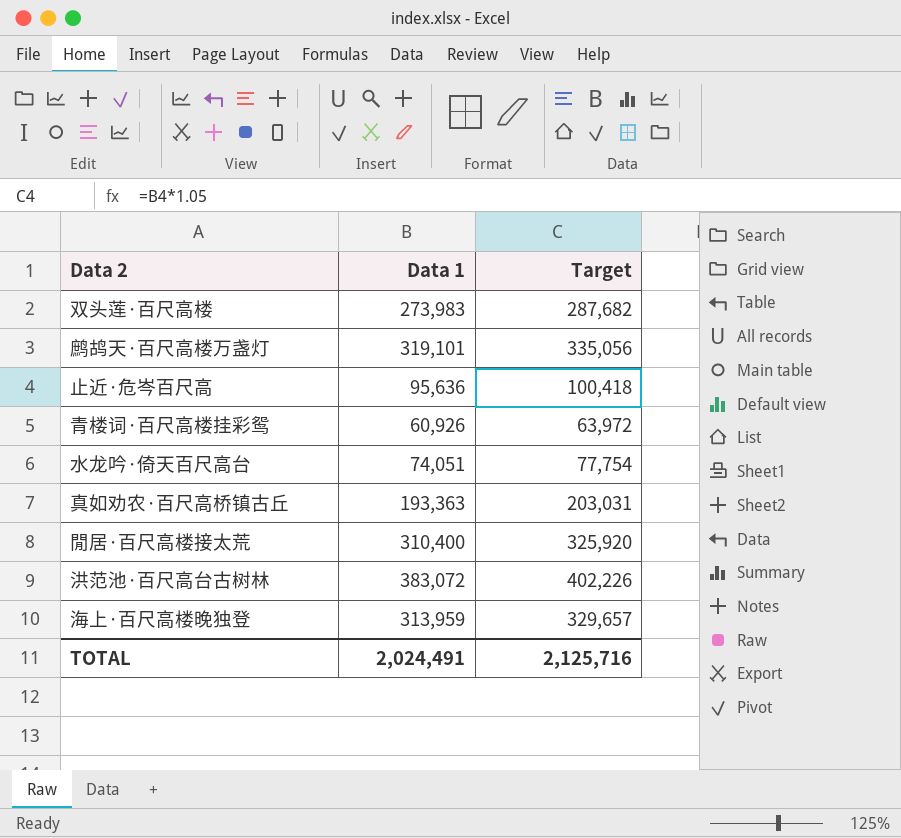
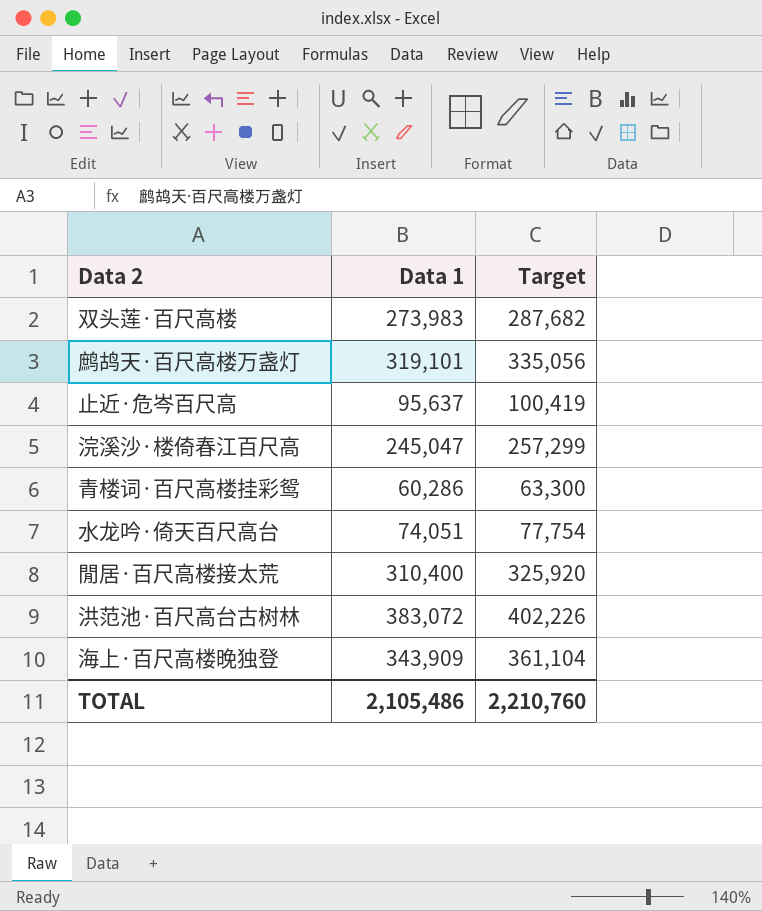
row 真如劝农·百尺高桥镇古丘: 193,363 | 203,031 -> none
止近·危岑百尺高 | Data 1: 95,636 -> 95,637
止近·危岑百尺高 | Target: 100,418 -> 100,419
row 浣溪沙·楼倚春江百尺高: none -> 245,047 | 257,299
青楼词·百尺高楼挂彩鸳 | Data 1: 60,926 -> 60,286
青楼词·百尺高楼挂彩鸳 | Target: 63,972 -> 63,300
海上·百尺高楼晚独登 | Data 1: 313,959 -> 343,909
海上·百尺高楼晚独登 | Target: 329,657 -> 361,104
TOTAL | Data 1: 2,024,491 -> 2,105,486
TOTAL | Target: 2,125,716 -> 2,210,760

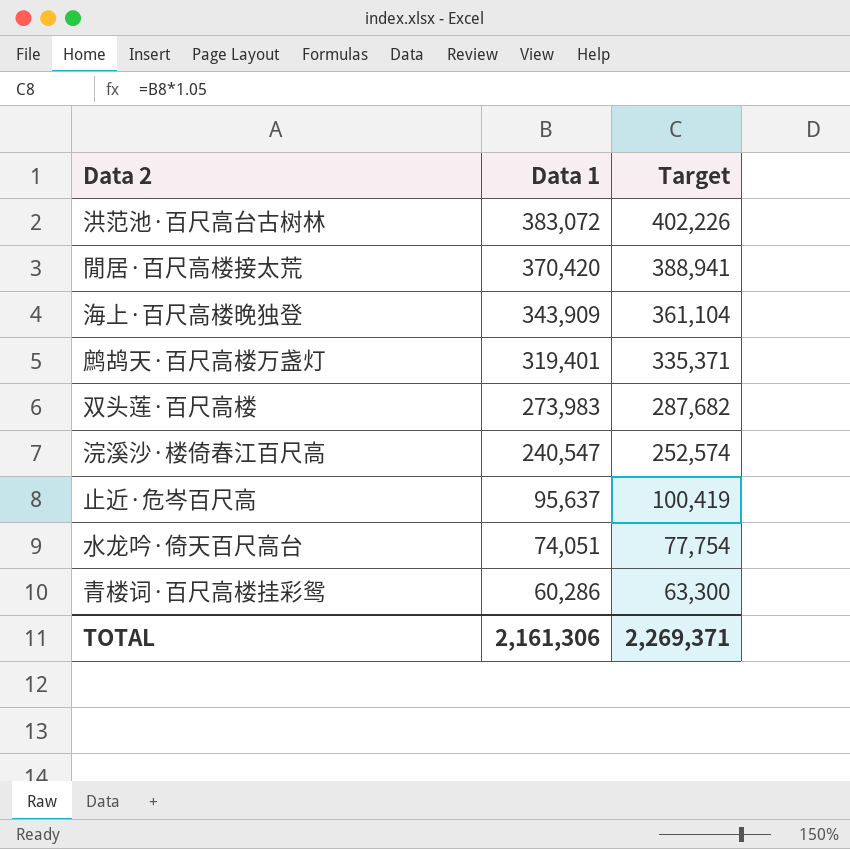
row order: none -> Data 1 descending
閒居·百尺高楼接太荒 | Data 1: 310,400 -> 370,420
閒居·百尺高楼接太荒 | Target: 325,920 -> 388,941
鹧鸪天·百尺高楼万盏灯 | Data 1: 319,101 -> 319,401
鹧鸪天·百尺高楼万盏灯 | Target: 335,056 -> 335,371
浣溪沙·楼倚春江百尺高 | Data 1: 245,047 -> 240,547
浣溪沙·楼倚春江百尺高 | Target: 257,299 -> 252,574
TOTAL | Data 1: 2,105,486 -> 2,161,306
TOTAL | Target: 2,210,760 -> 2,269,371

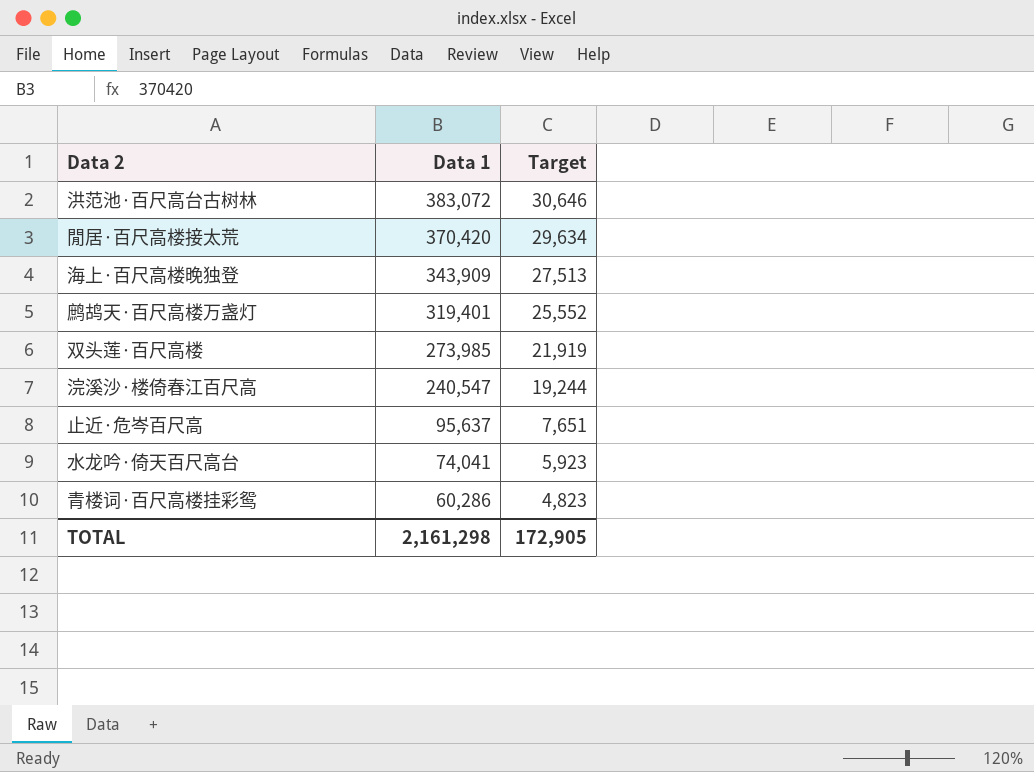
column Target | formula: [Data 1] * 1.05 -> [Data 1] * 0.08
双头莲·百尺高楼 | Data 1: 273,983 -> 273,985
水龙吟·倚天百尺高台 | Data 1: 74,051 -> 74,041
TOTAL | Data 1: 2,161,306 -> 2,161,298
TOTAL | Target: 2,269,371 -> 172,905

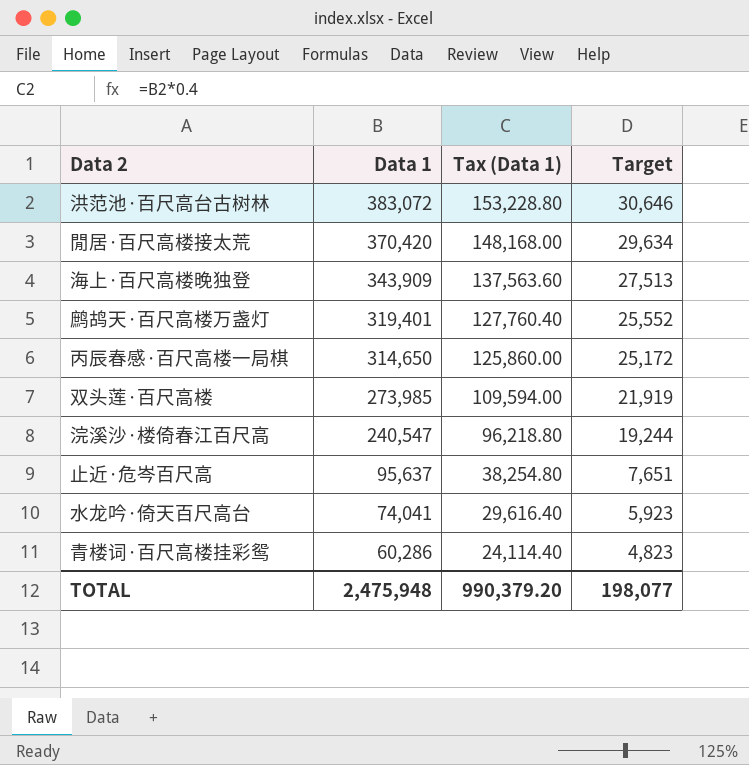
column Tax (Data 1) | formula: none -> [Data 1] * 0.4
row 丙辰春感·百尺高楼一局棋: none -> 314,650 | 125,860.00 | 25,172
TOTAL | Data 1: 2,161,298 -> 2,475,948
TOTAL | Target: 172,905 -> 198,077

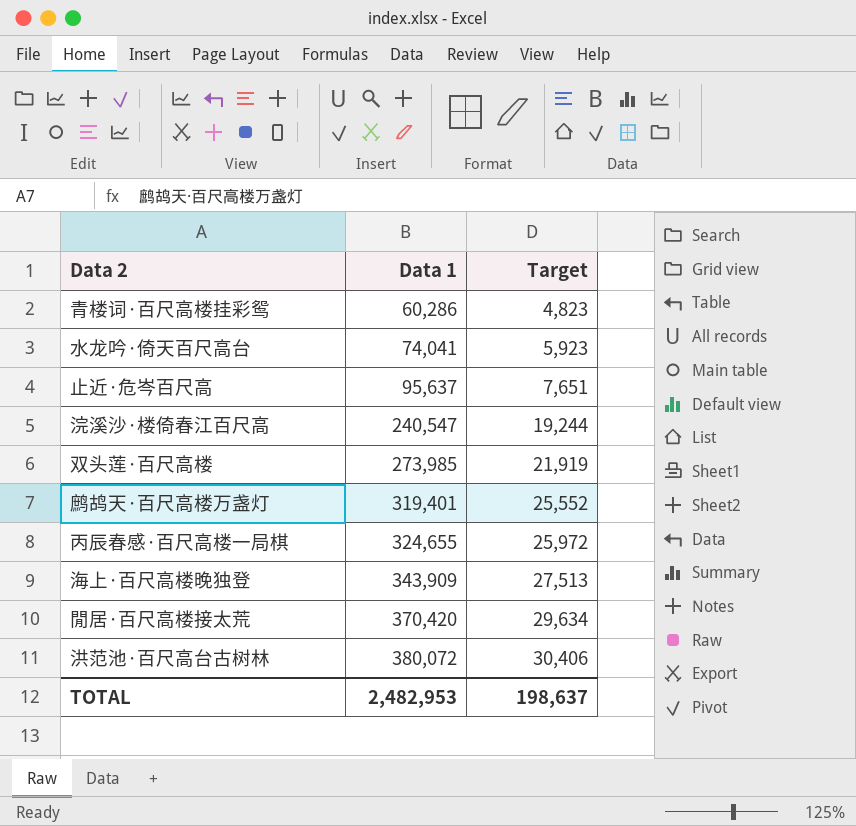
row order: Data 1 descending -> Data 1 ascending
column Tax (Data 1) | formula: [Data 1] * 0.4 -> none
丙辰春感·百尺高楼一局棋 | Data 1: 314,650 -> 324,655
丙辰春感·百尺高楼一局棋 | Target: 25,172 -> 25,972
洪范池·百尺高台古树林 | Data 1: 383,072 -> 380,072
洪范池·百尺高台古树林 | Target: 30,646 -> 30,406
TOTAL | Data 1: 2,475,948 -> 2,482,953
TOTAL | Target: 198,077 -> 198,637

